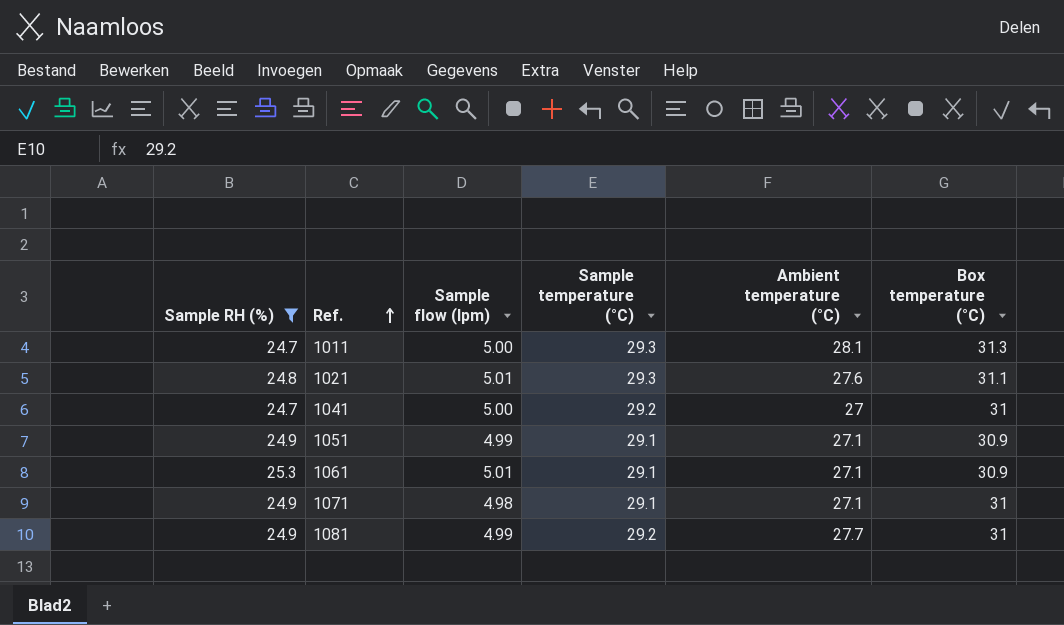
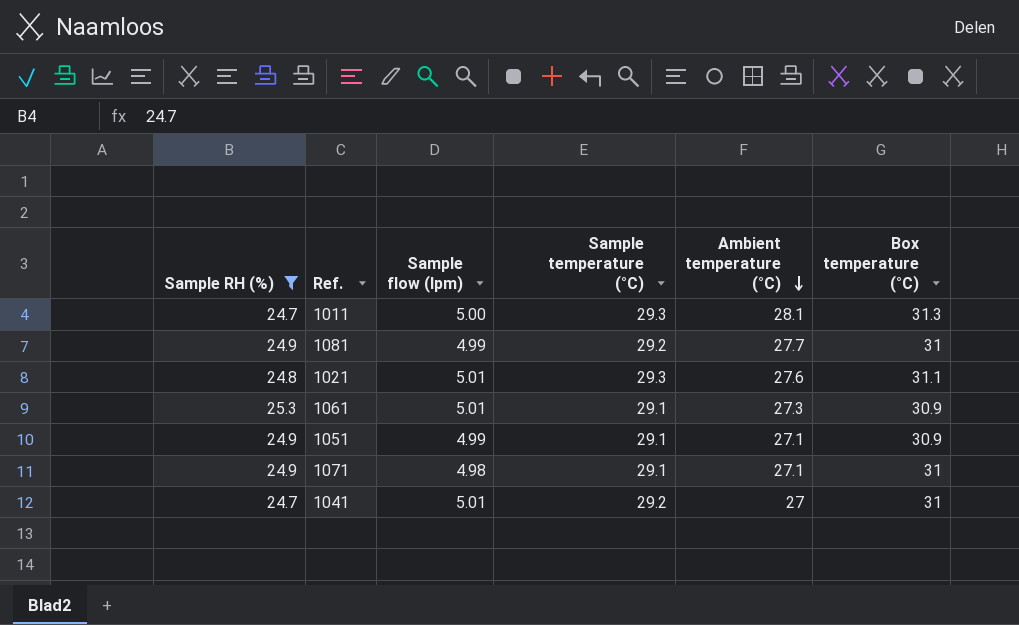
row order: Ref. ascending -> Ambient temperature (°C) descending
1061 | Ambient temperature (°C): 27.1 -> 27.3
1041 | Sample flow (lpm): 5.00 -> 5.01

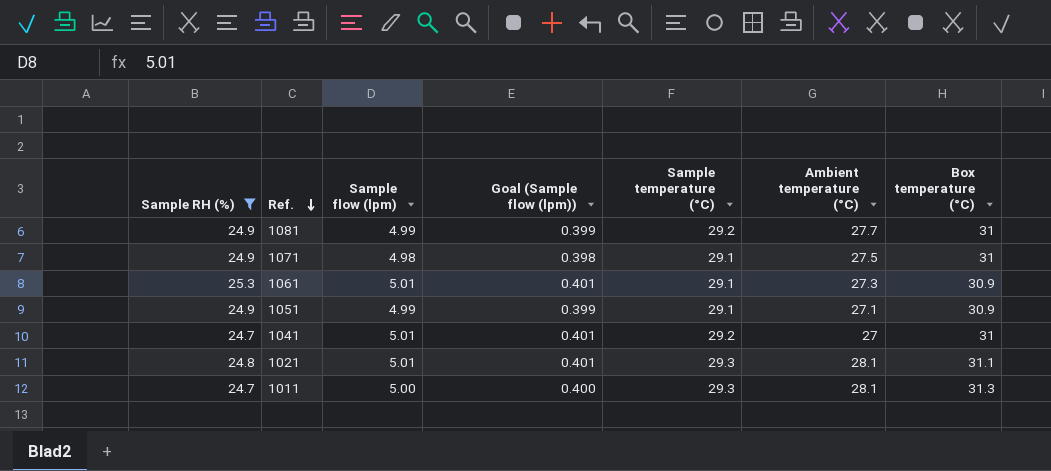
row order: Ambient temperature (°C) descending -> Ref. descending
column Goal (Sample flow (lpm)) | formula: none -> [Sample flow (lpm)] * 0.08
1071 | Ambient temperature (°C): 27.1 -> 27.5
1021 | Ambient temperature (°C): 27.6 -> 28.1

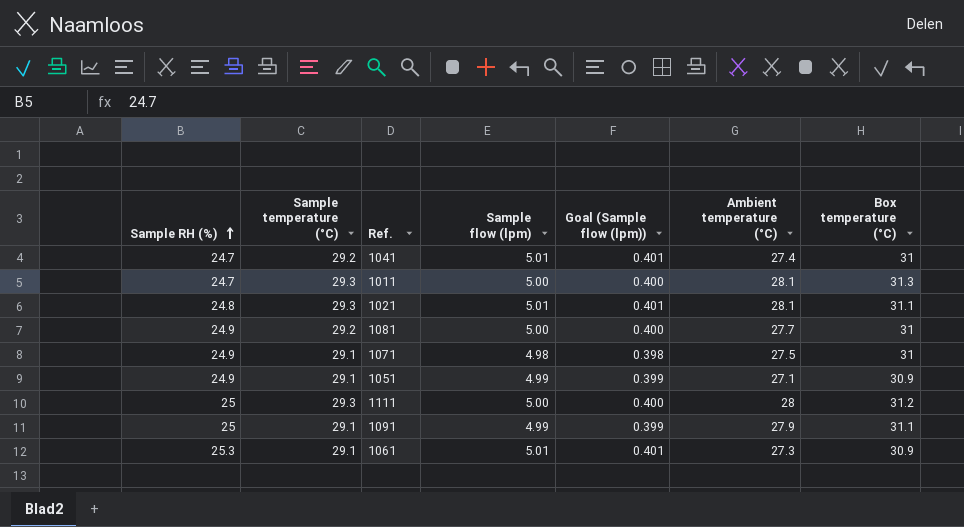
filter: Sample RH (%) != 25 -> none
row order: Ref. descending -> Sample RH (%) ascending
column Sample temperature (°C) | position: 5 -> 2
1041 | Ambient temperature (°C): 27 -> 27.4
1081 | Sample flow (lpm): 4.99 -> 5.00
1081 | Goal (Sample flow (lpm)): 0.399 -> 0.400

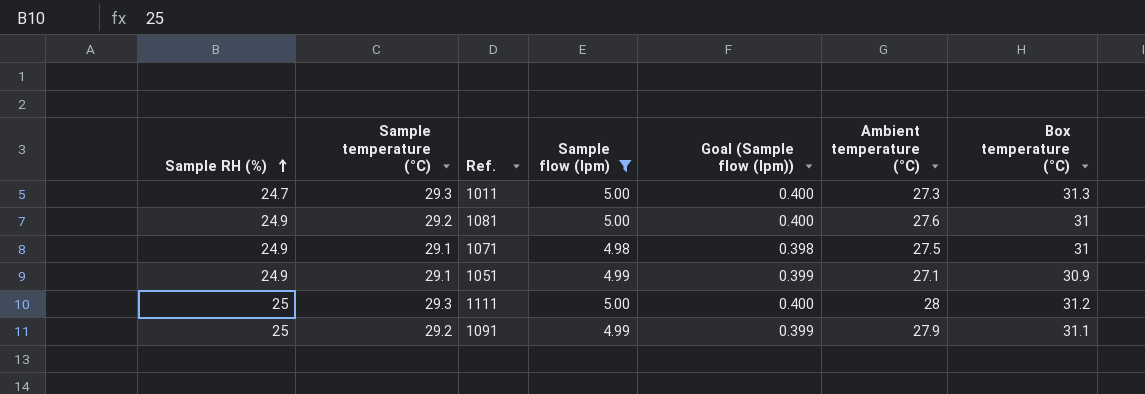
filter: none -> Sample flow (lpm) != 5.01
1011 | Ambient temperature (°C): 28.1 -> 27.3
1081 | Ambient temperature (°C): 27.7 -> 27.6
1091 | Sample temperature (°C): 29.1 -> 29.2

